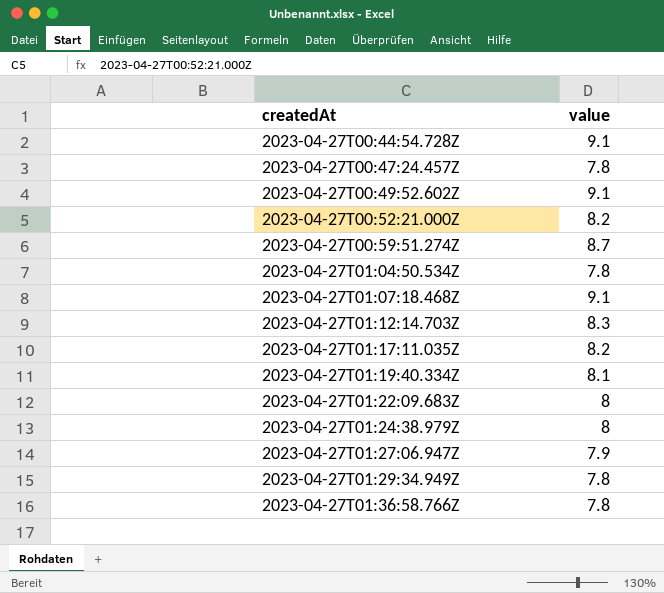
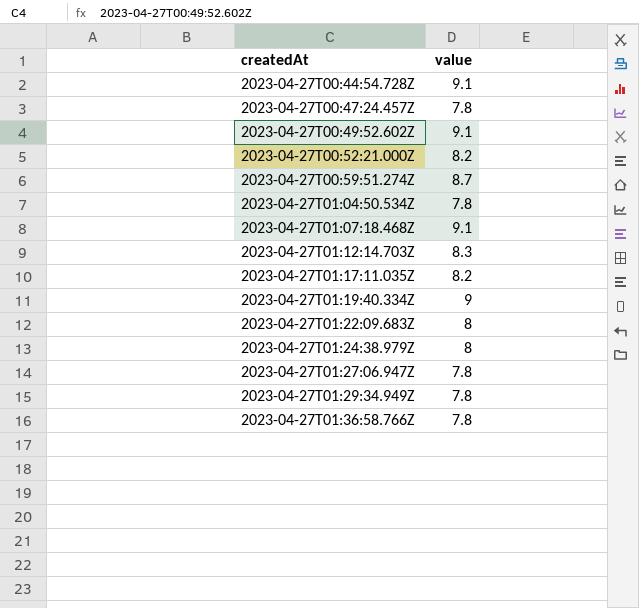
2023-04-27T01:19:40.334Z | value: 8.1 -> 9
2023-04-27T01:27:06.947Z | value: 7.9 -> 7.8

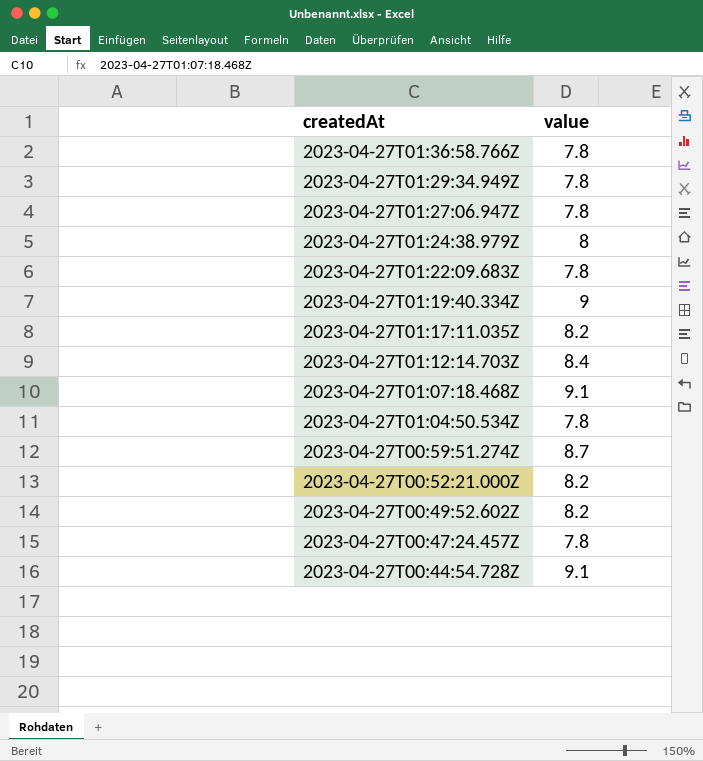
row order: createdAt ascending -> createdAt descending
2023-04-27T01:22:09.683Z | value: 8 -> 7.8
2023-04-27T01:12:14.703Z | value: 8.3 -> 8.4
2023-04-27T00:49:52.602Z | value: 9.1 -> 8.2

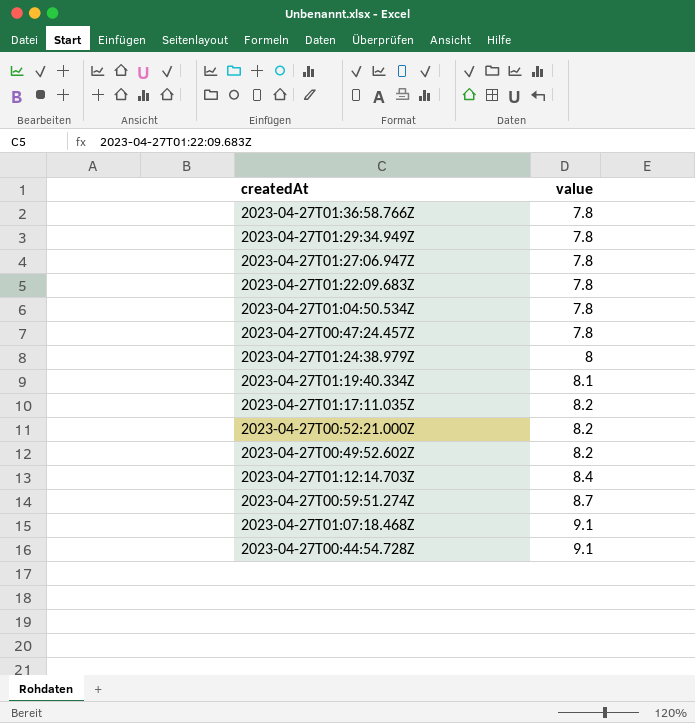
row order: createdAt descending -> value ascending
2023-04-27T01:19:40.334Z | value: 9 -> 8.1

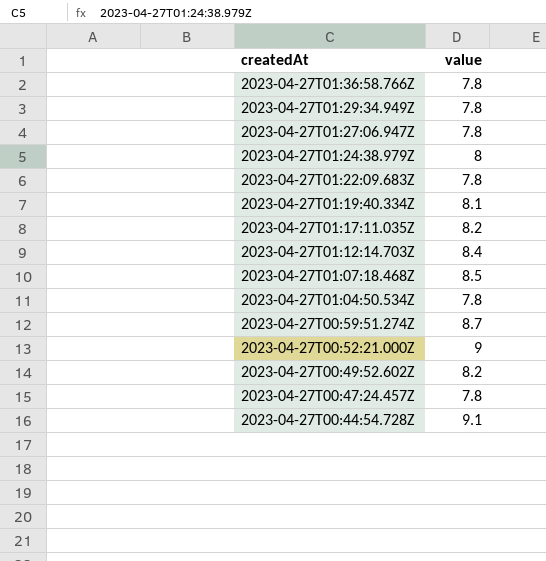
row order: value ascending -> createdAt descending
2023-04-27T01:07:18.468Z | value: 9.1 -> 8.5
2023-04-27T00:52:21.000Z | value: 8.2 -> 9

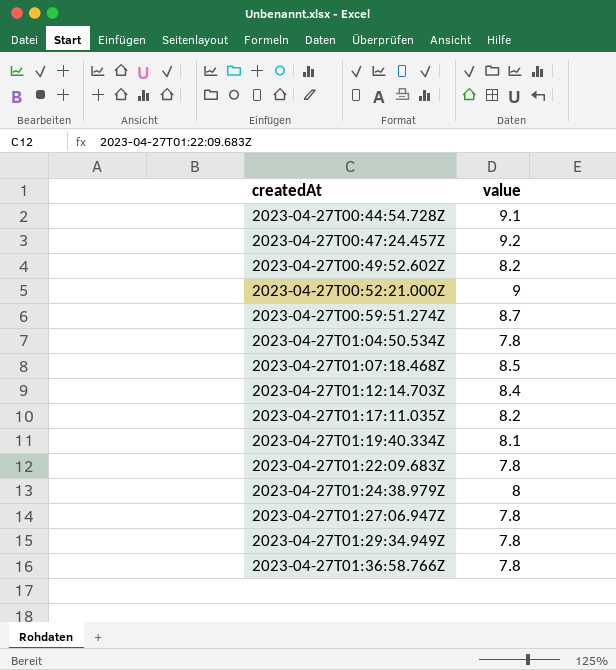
row order: createdAt descending -> createdAt ascending
2023-04-27T00:47:24.457Z | value: 7.8 -> 9.2

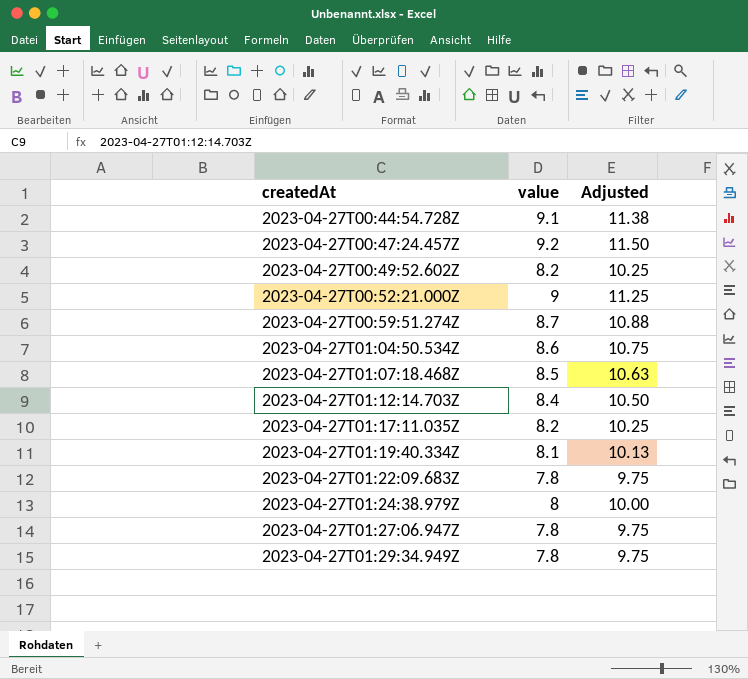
column Adjusted | formula: none -> [value] * 1.25
row 2023-04-27T01:36:58.766Z: 7.8 -> none
2023-04-27T01:04:50.534Z | value: 7.8 -> 8.6

